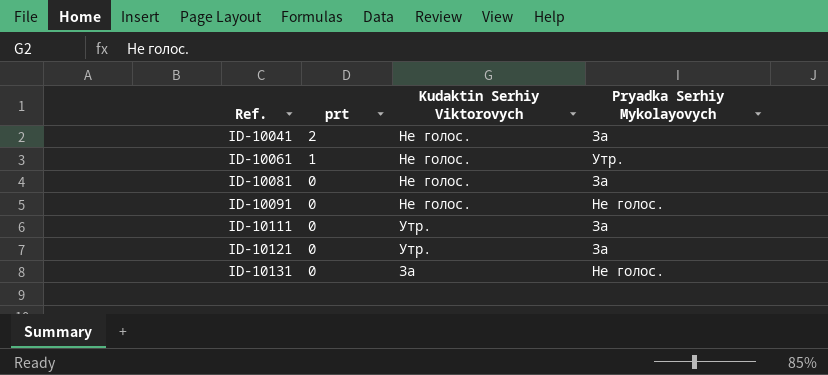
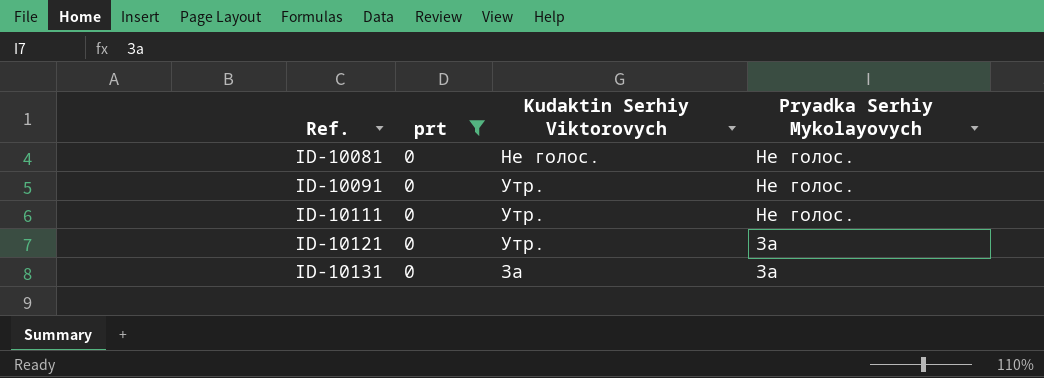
filter: none -> prt = 0
ID-10081 | Pryadka Serhiy Mykolayovych: За -> Не голос.
ID-10091 | Kudaktin Serhiy Viktorovych: Не голос. -> Утр.
ID-10111 | Pryadka Serhiy Mykolayovych: За -> Не голос.
ID-10131 | Pryadka Serhiy Mykolayovych: Не голос. -> За

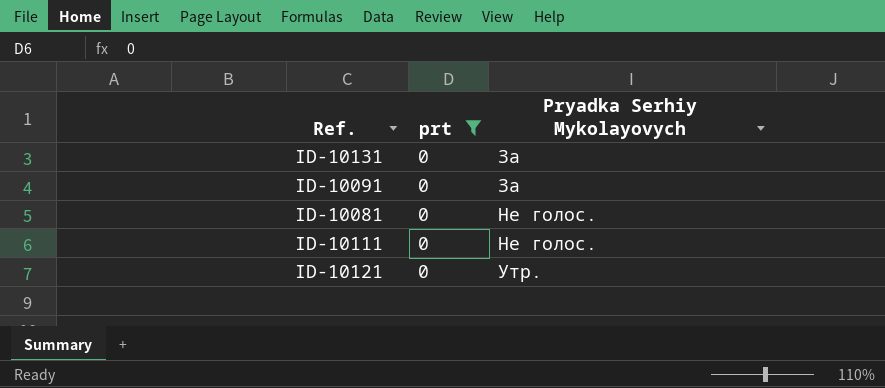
row order: Ref. ascending -> Pryadka Serhiy Mykolayovych ascending
column Kudaktin Serhiy Viktorovych | position: 3 -> none
ID-10091 | Pryadka Serhiy Mykolayovych: Не голос. -> За
ID-10121 | Pryadka Serhiy Mykolayovych: За -> Утр.

